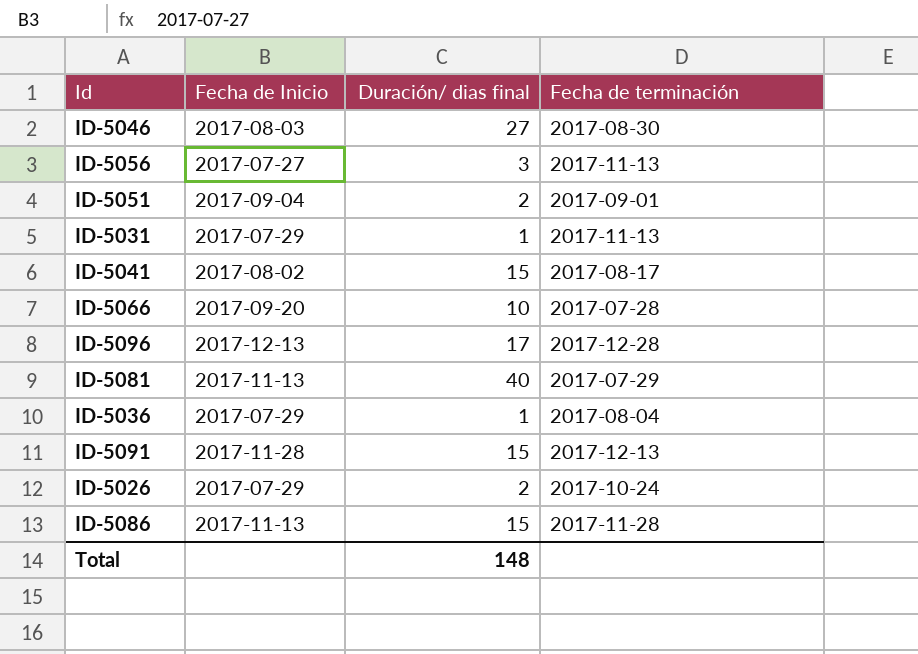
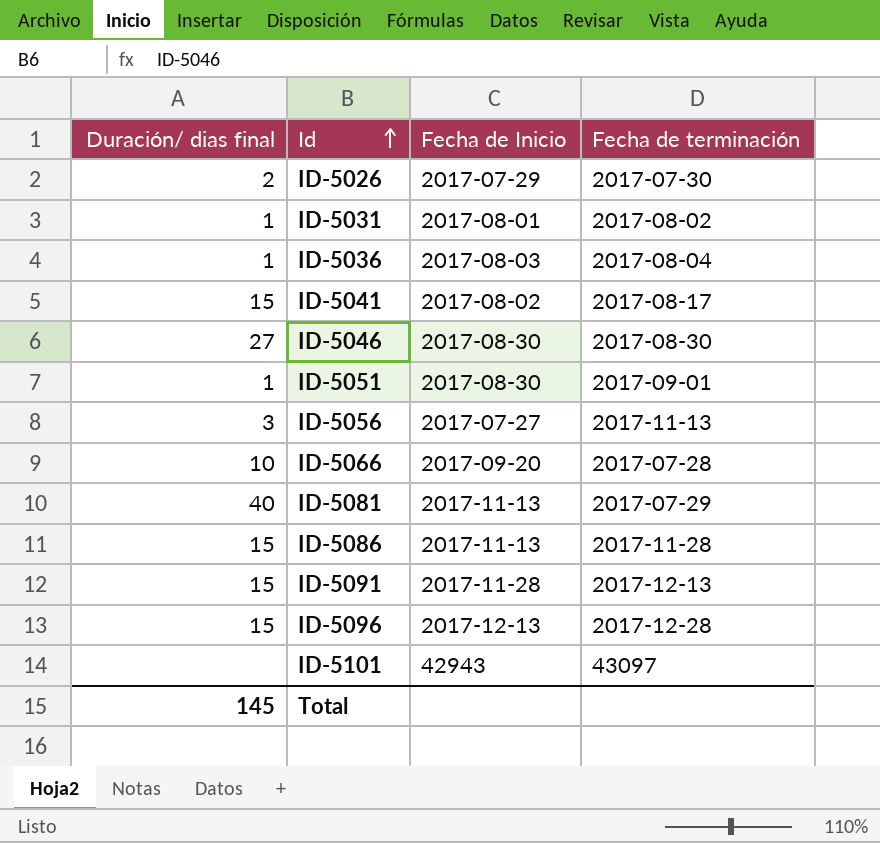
row order: none -> Id ascending
column Duración/ dias final | position: 3 -> 1
ID-5026 | Fecha de terminación: 2017-10-24 -> 2017-07-30
ID-5031 | Fecha de Inicio: 2017-07-29 -> 2017-08-01
ID-5031 | Fecha de terminación: 2017-11-13 -> 2017-08-02
ID-5036 | Fecha de Inicio: 2017-07-29 -> 2017-08-03
ID-5046 | Fecha de Inicio: 2017-08-03 -> 2017-08-30
ID-5051 | Duración/ dias final: 2 -> 1
ID-5051 | Fecha de Inicio: 2017-09-04 -> 2017-08-30
ID-5096 | Duración/ dias final: 17 -> 15
row ID-5101: none -> none | 42943 | 43097
Total | Duración/ dias final: 148 -> 145

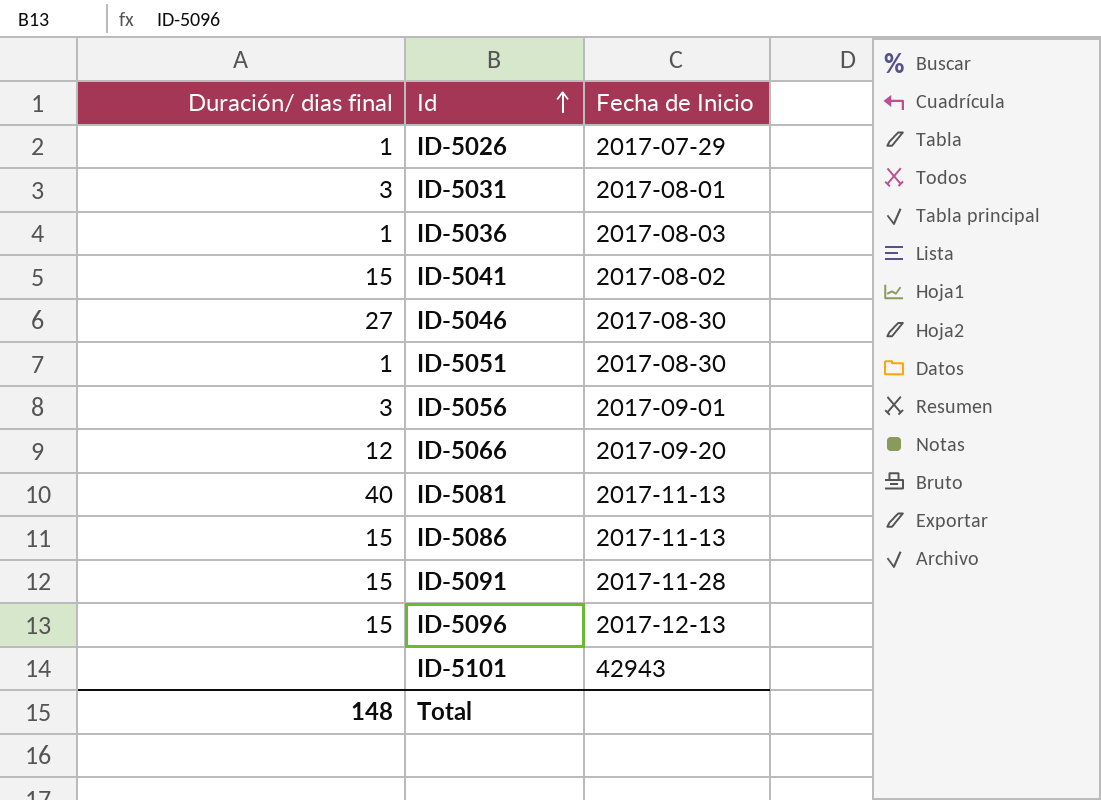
column Fecha de terminación | position: 4 -> none
ID-5026 | Duración/ dias final: 2 -> 1
ID-5031 | Duración/ dias final: 1 -> 3
ID-5056 | Fecha de Inicio: 2017-07-27 -> 2017-09-01
ID-5066 | Duración/ dias final: 10 -> 12
Total | Duración/ dias final: 145 -> 148

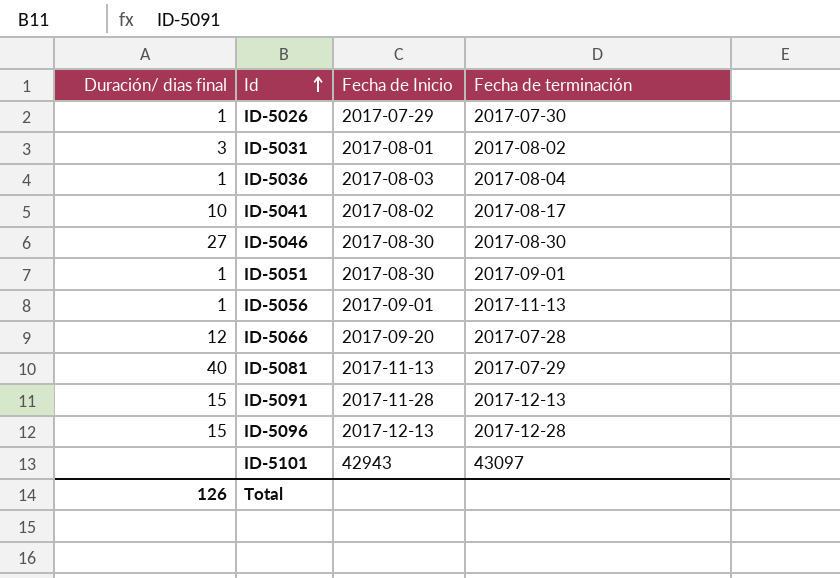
column Fecha de terminación | position: none -> 4
row ID-5086: 15 | 2017-11-13 -> none
ID-5041 | Duración/ dias final: 15 -> 10
ID-5056 | Duración/ dias final: 3 -> 1
Total | Duración/ dias final: 148 -> 126

